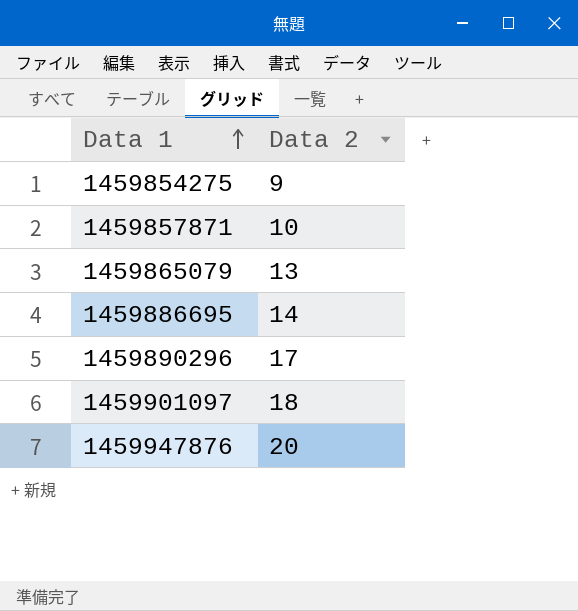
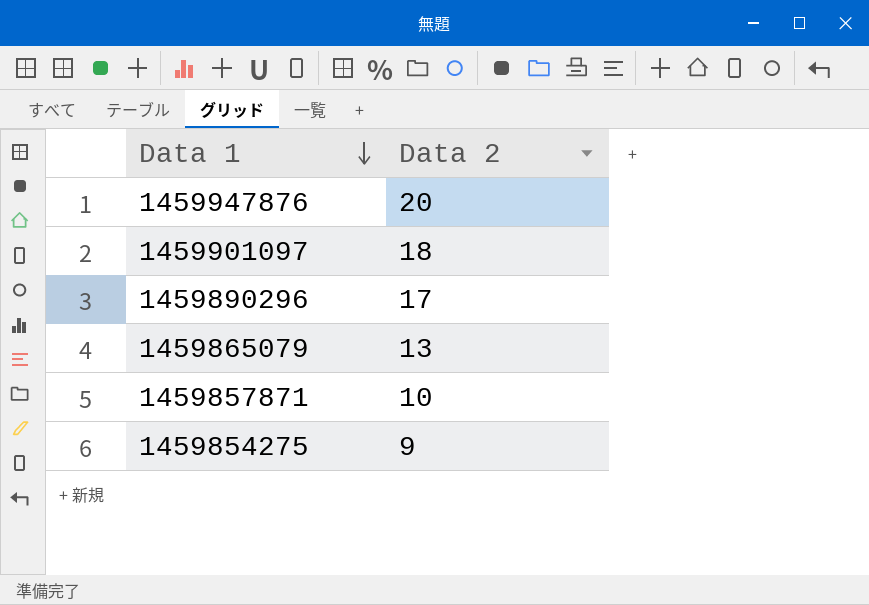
row order: Data 1 ascending -> Data 1 descending
row 1459886695: 14 -> none

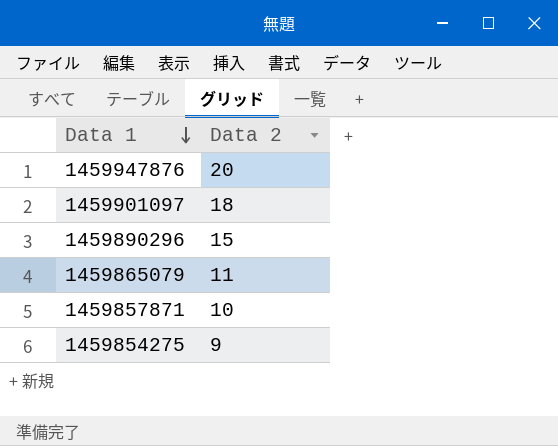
1459890296 | Data 2: 17 -> 15
1459865079 | Data 2: 13 -> 11

